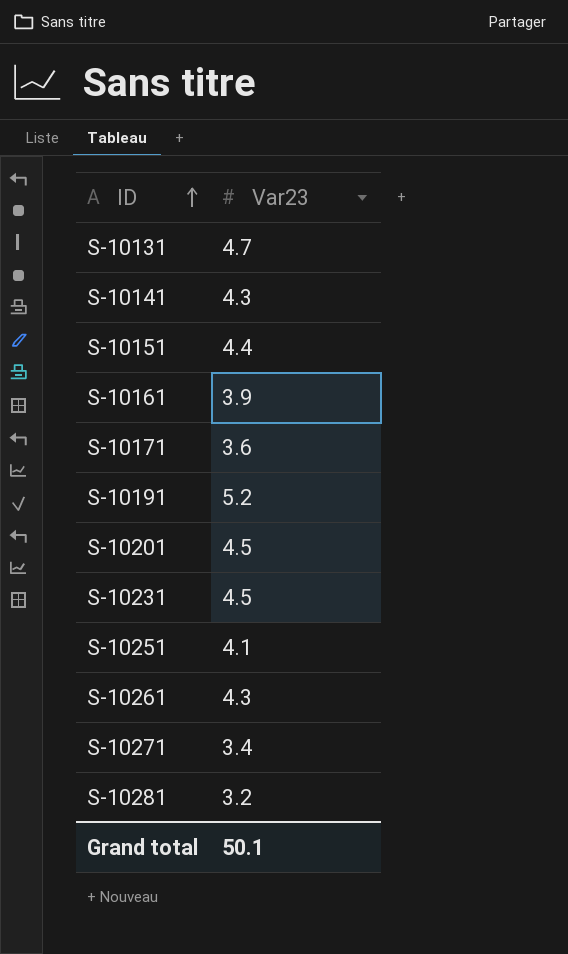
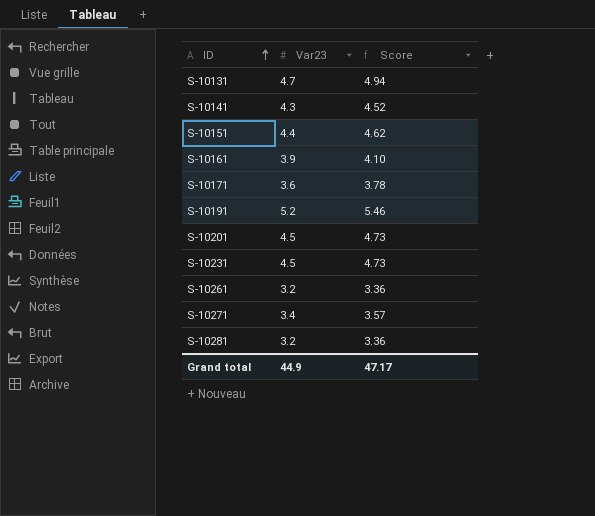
column Score | formula: none -> [Var23] * 1.05
row S-10251: 4.1 -> none
S-10261 | Var23: 4.3 -> 3.2
Grand total | Var23: 50.1 -> 44.9

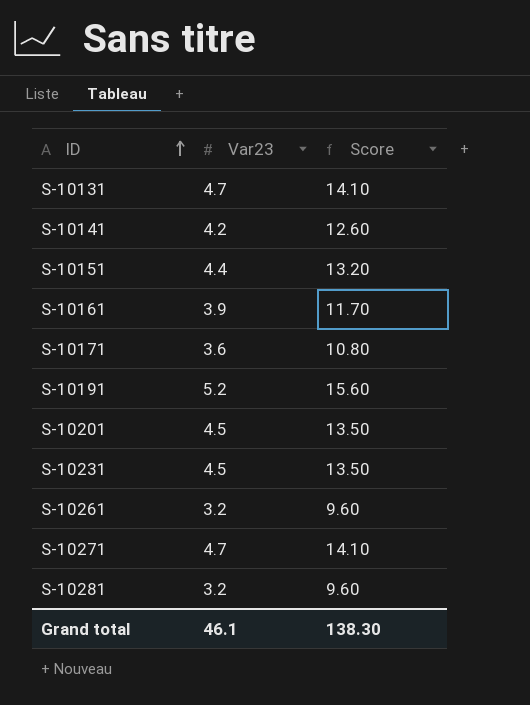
column Score | formula: [Var23] * 1.05 -> [Var23] * 3
S-10141 | Var23: 4.3 -> 4.2
S-10271 | Var23: 3.4 -> 4.7
Grand total | Var23: 44.9 -> 46.1
Grand total | Score: 47.17 -> 138.30

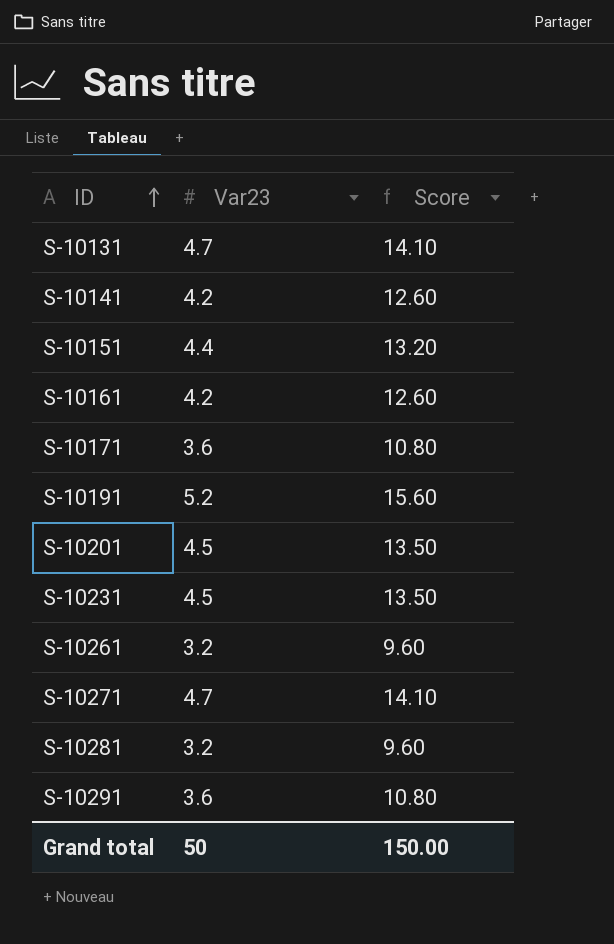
S-10161 | Var23: 3.9 -> 4.2
S-10161 | Score: 11.70 -> 12.60
row S-10291: none -> 3.6 | 10.80
Grand total | Var23: 46.1 -> 50
Grand total | Score: 138.30 -> 150.00

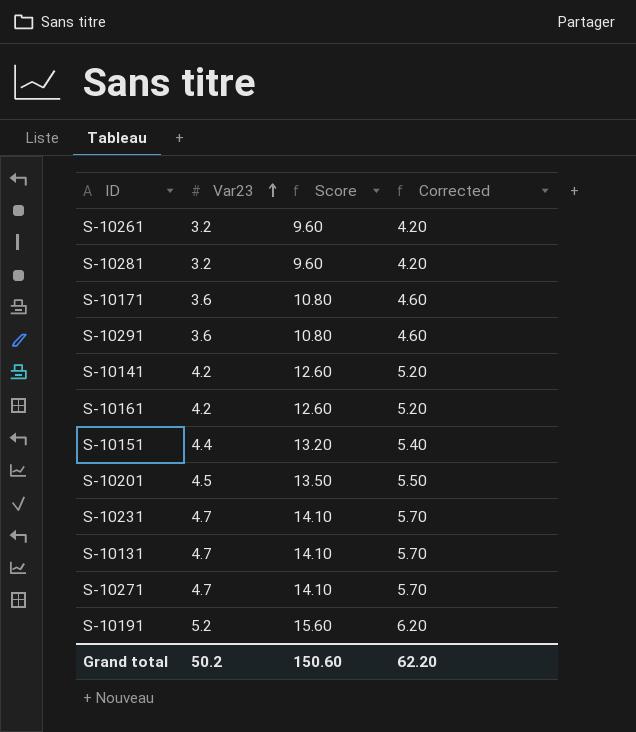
row order: ID ascending -> Var23 ascending
column Corrected | formula: none -> [Var23] + 1
S-10231 | Var23: 4.5 -> 4.7
S-10231 | Score: 13.50 -> 14.10
Grand total | Var23: 50 -> 50.2
Grand total | Score: 150.00 -> 150.60

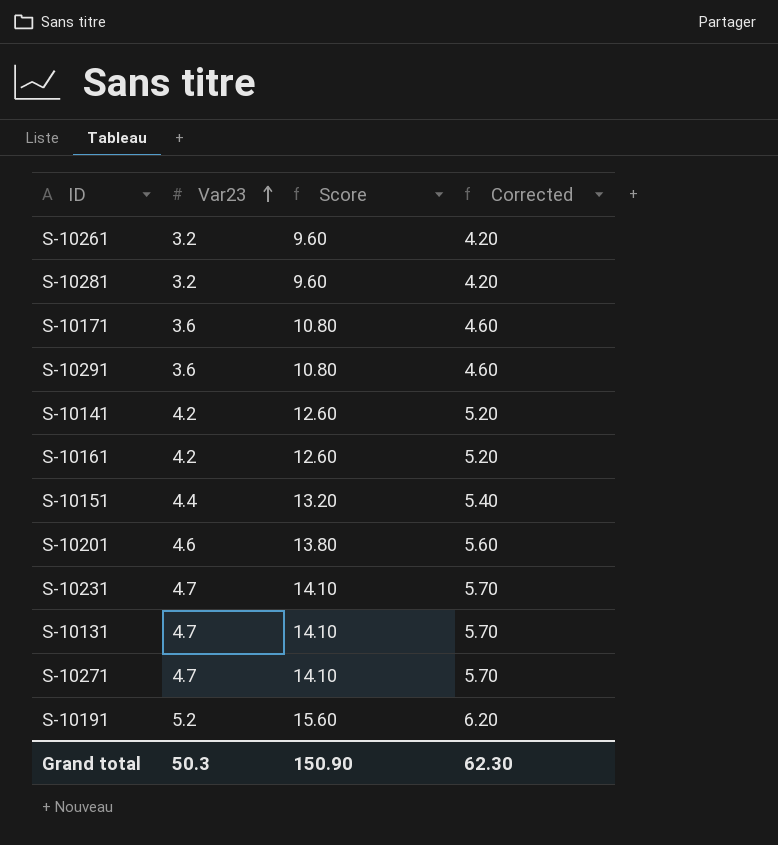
S-10201 | Var23: 4.5 -> 4.6
S-10201 | Score: 13.50 -> 13.80
S-10201 | Corrected: 5.50 -> 5.60
Grand total | Var23: 50.2 -> 50.3
Grand total | Score: 150.60 -> 150.90
Grand total | Corrected: 62.20 -> 62.30

